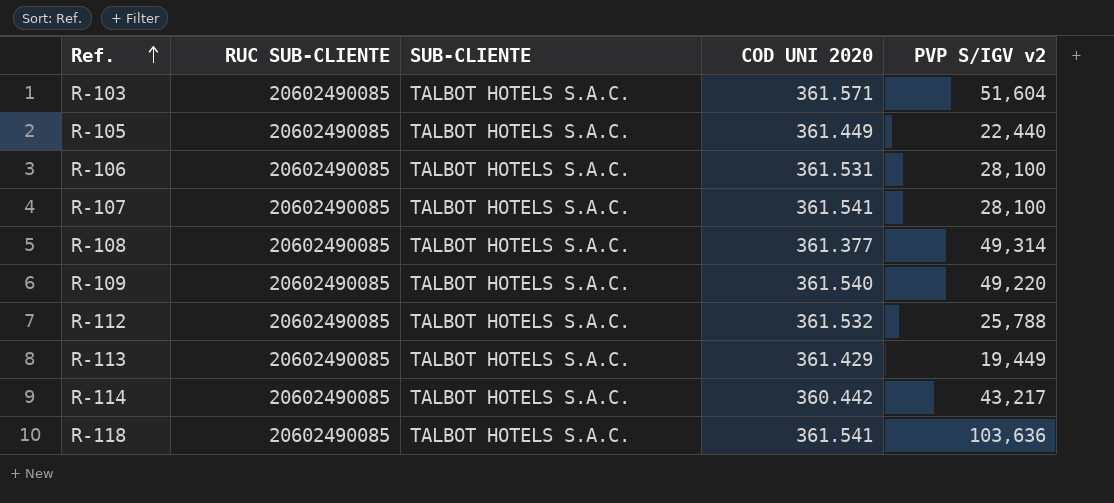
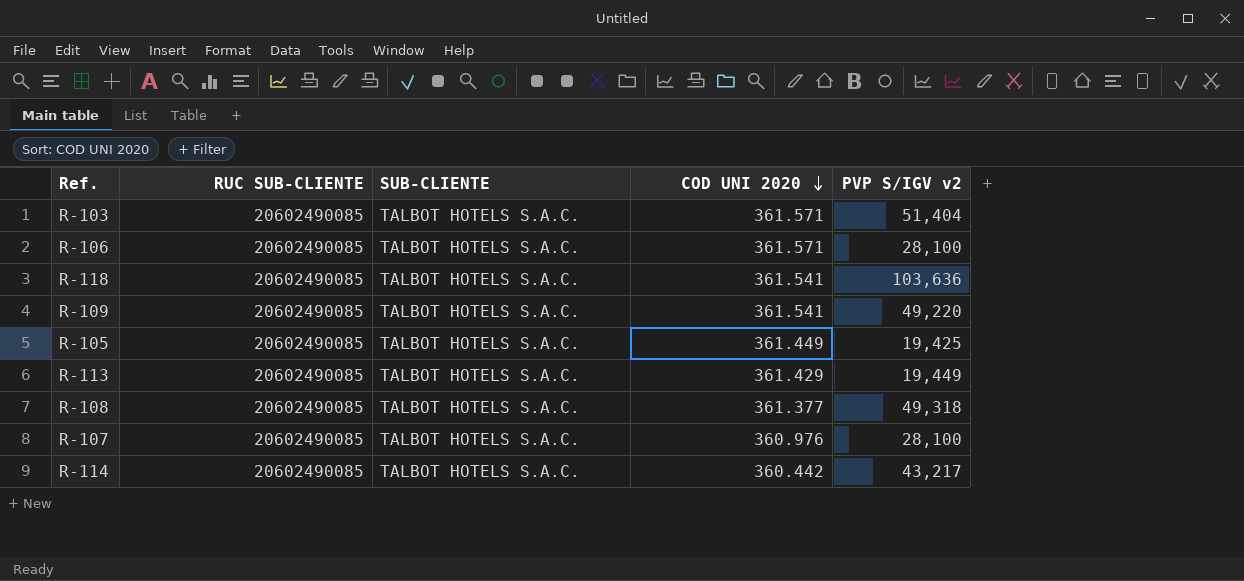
row order: Ref. ascending -> COD UNI 2020 descending
row R-112: 20602490085 | TALBOT HOTELS S.A.C. | 361.532 | 25,788 -> none
R-103 | PVP S/IGV v2: 51,604 -> 51,404
R-106 | COD UNI 2020: 361.531 -> 361.571
R-109 | COD UNI 2020: 361.540 -> 361.541
R-105 | PVP S/IGV v2: 22,440 -> 19,425
R-108 | PVP S/IGV v2: 49,314 -> 49,318
R-107 | COD UNI 2020: 361.541 -> 360.976

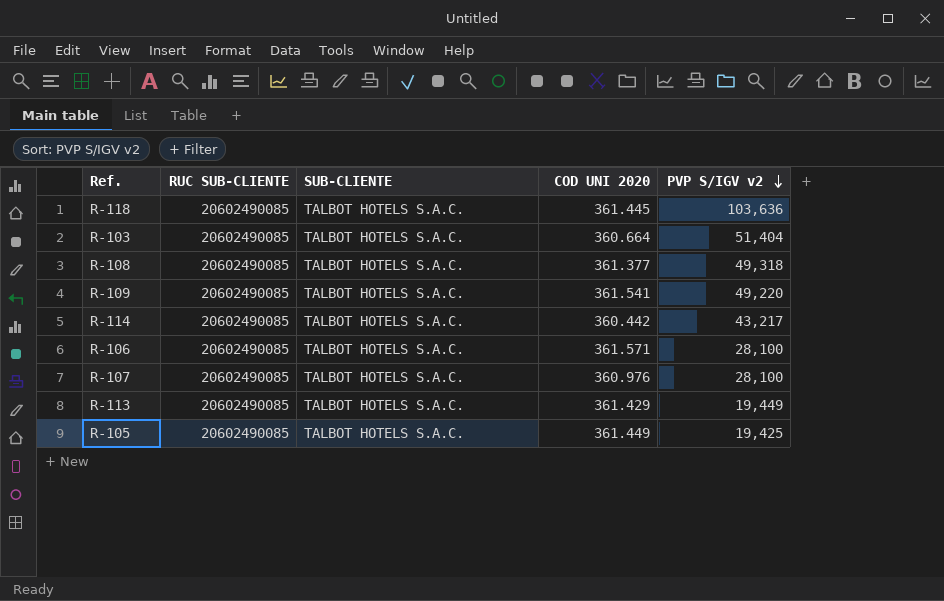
row order: COD UNI 2020 descending -> PVP S/IGV v2 descending
R-118 | COD UNI 2020: 361.541 -> 361.445
R-103 | COD UNI 2020: 361.571 -> 360.664

